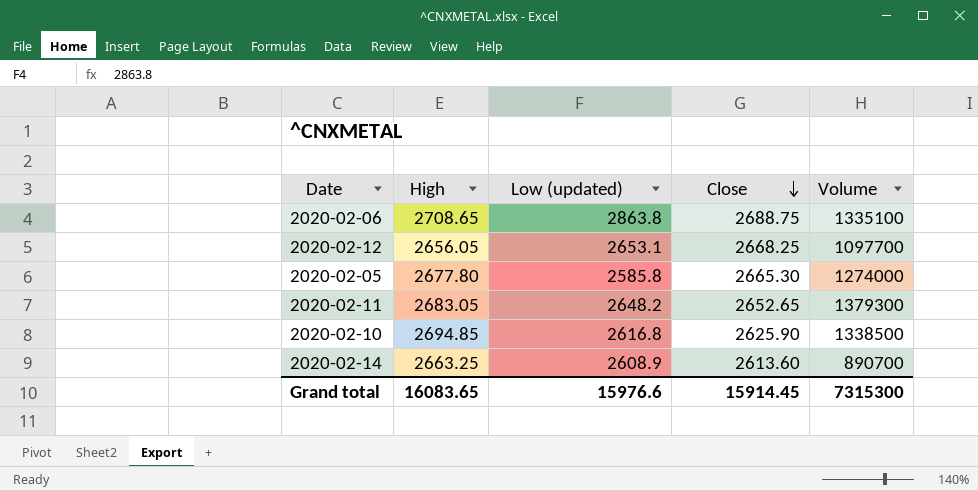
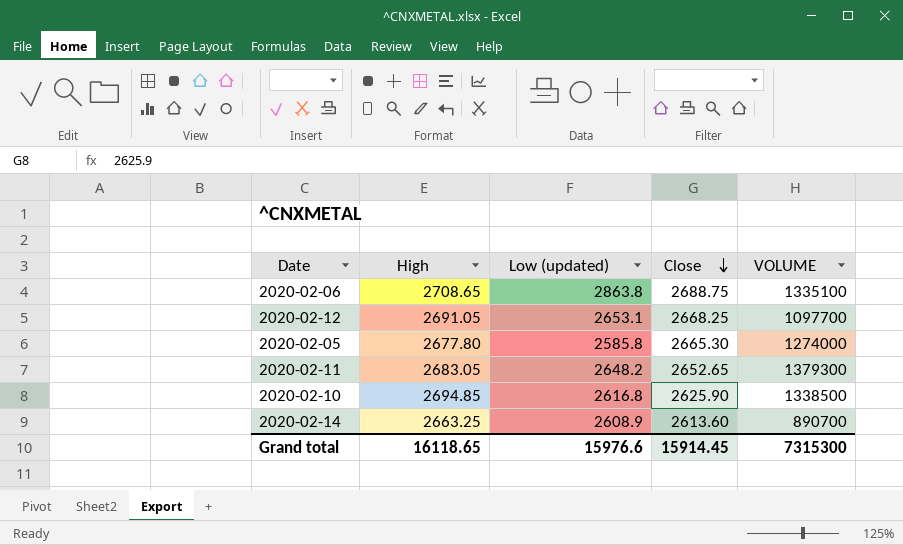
column name: Volume -> VOLUME
2020-02-12 | High: 2656.05 -> 2691.05
Grand total | High: 16083.65 -> 16118.65

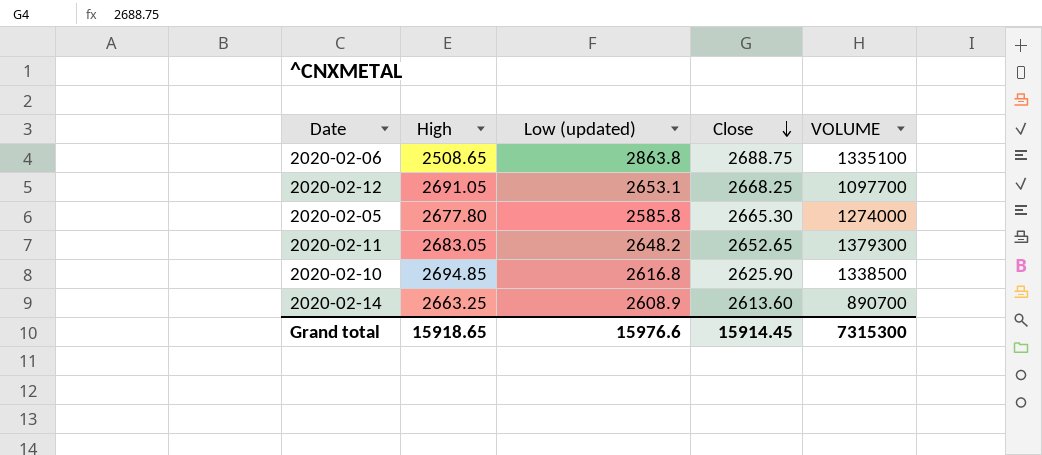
2020-02-06 | High: 2708.65 -> 2508.65
Grand total | High: 16118.65 -> 15918.65

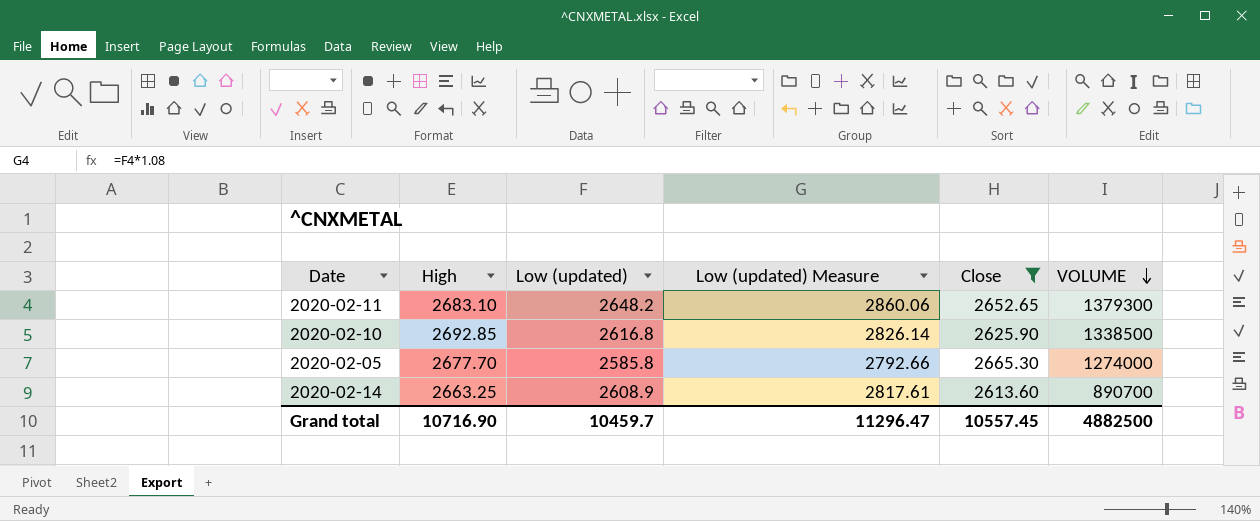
filter: none -> Close <= 2665.30
row order: Close descending -> VOLUME descending
column Low (updated) Measure | formula: none -> [Low (updated)] * 1.08
2020-02-11 | High: 2683.05 -> 2683.10
2020-02-10 | High: 2694.85 -> 2692.85
2020-02-05 | High: 2677.80 -> 2677.70
Grand total | High: 15918.65 -> 10716.90
Grand total | Low (updated): 15976.6 -> 10459.7
Grand total | Close: 15914.45 -> 10557.45
Grand total | VOLUME: 7315300 -> 4882500

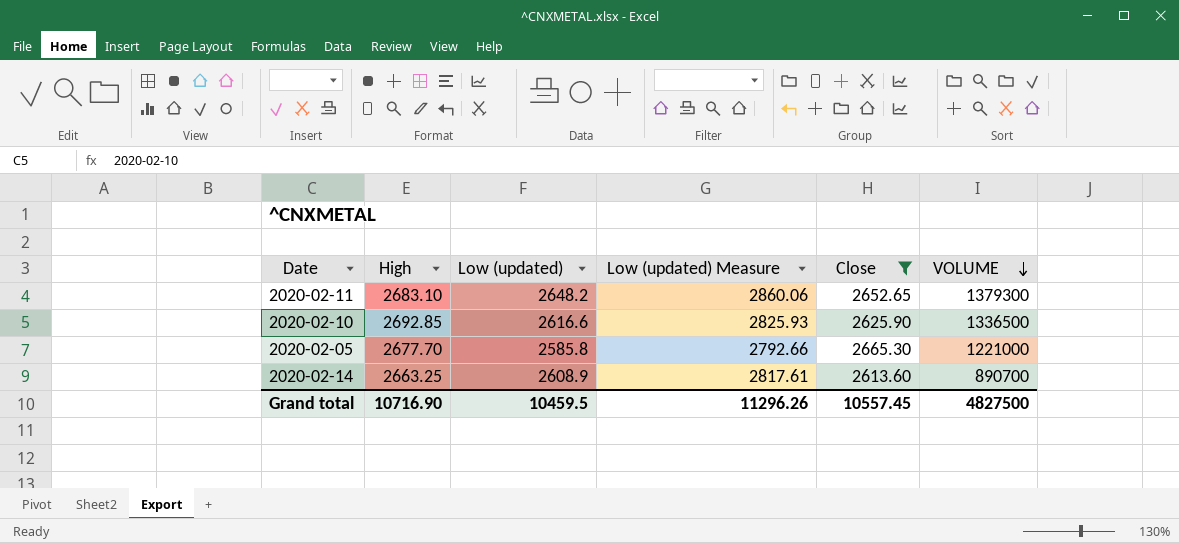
2020-02-10 | Low (updated): 2616.8 -> 2616.6
2020-02-10 | Low (updated) Measure: 2826.14 -> 2825.93
2020-02-10 | VOLUME: 1338500 -> 1336500
2020-02-05 | VOLUME: 1274000 -> 1221000
Grand total | Low (updated): 10459.7 -> 10459.5
Grand total | Low (updated) Measure: 11296.47 -> 11296.26
Grand total | VOLUME: 4882500 -> 4827500

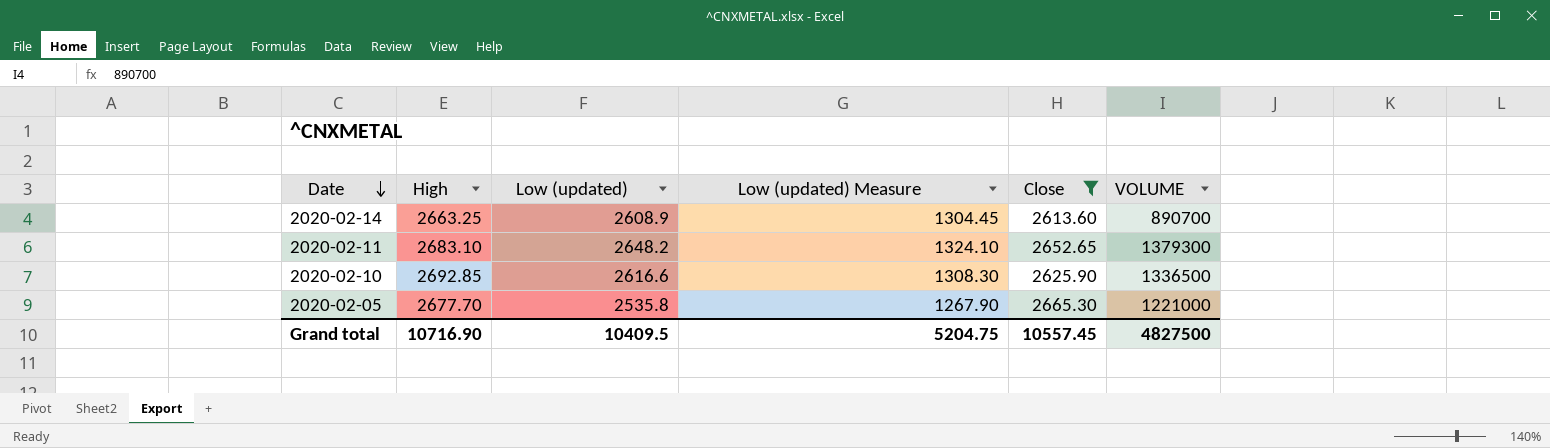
row order: VOLUME descending -> Date descending
column Low (updated) Measure | formula: [Low (updated)] * 1.08 -> [Low (updated)] * 0.5
2020-02-05 | Low (updated): 2585.8 -> 2535.8
Grand total | Low (updated): 10459.5 -> 10409.5
Grand total | Low (updated) Measure: 11296.26 -> 5204.75

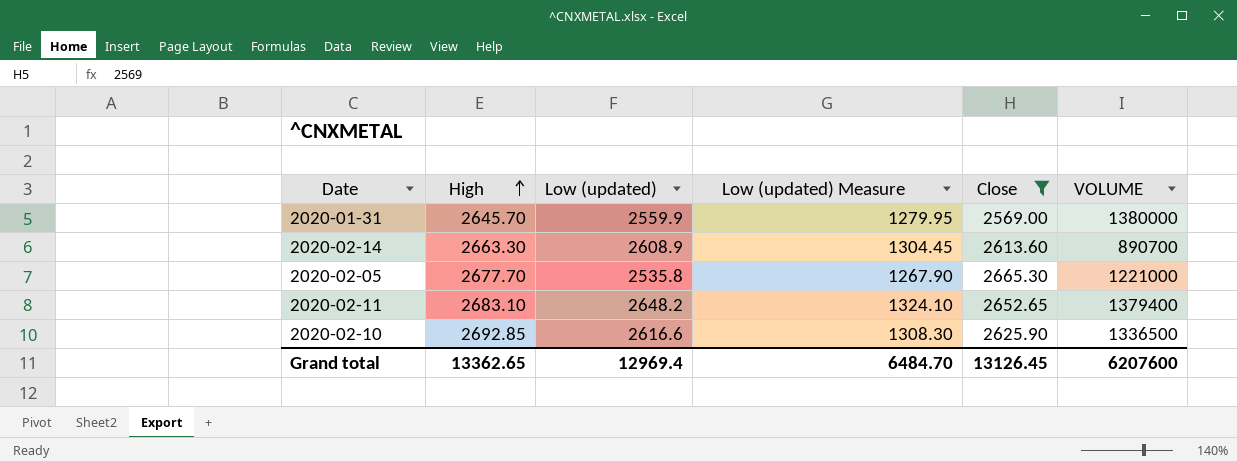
row order: Date descending -> High ascending
row 2020-01-31: none -> 2645.70 | 2559.9 | 1279.95 | 2569.00 | 1380000
2020-02-14 | High: 2663.25 -> 2663.30
2020-02-11 | VOLUME: 1379300 -> 1379400
Grand total | High: 10716.90 -> 13362.65
Grand total | Low (updated): 10409.5 -> 12969.4
Grand total | Low (updated) Measure: 5204.75 -> 6484.70
Grand total | Close: 10557.45 -> 13126.45
Grand total | VOLUME: 4827500 -> 6207600

